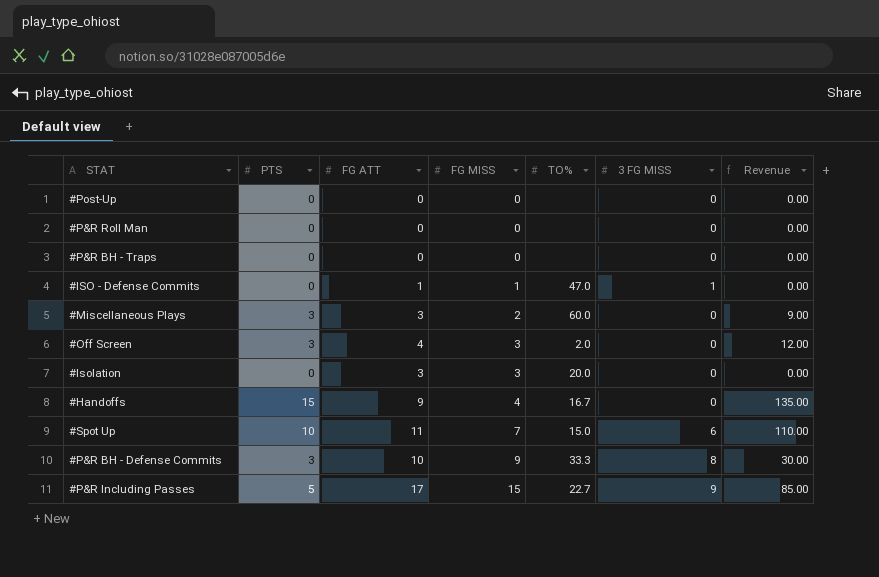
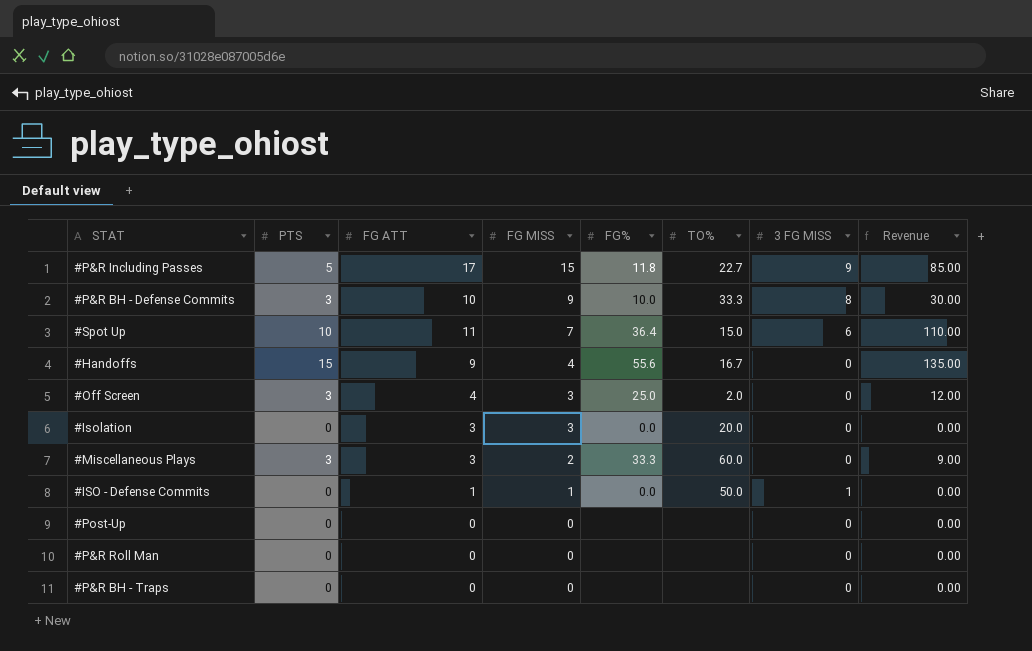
row order: FG MISS ascending -> FG MISS descending
column FG% | position: none -> 5
#ISO - Defense Commits | TO%: 47.0 -> 50.0

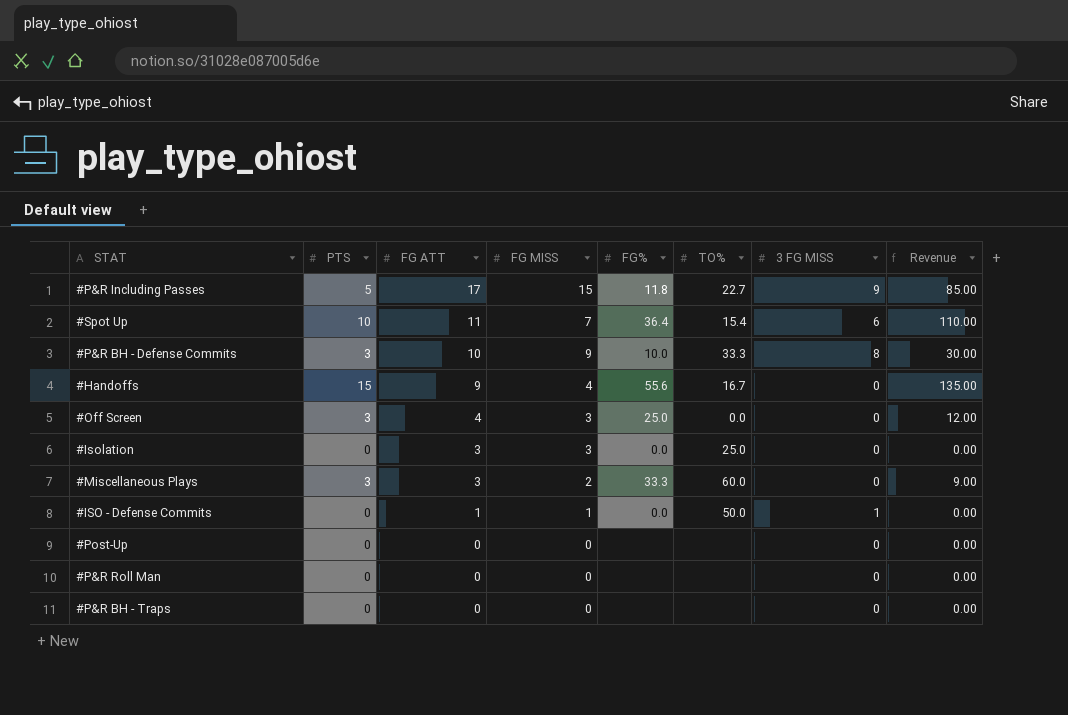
row order: FG MISS descending -> FG ATT descending
#Spot Up | TO%: 15.0 -> 15.4
#Off Screen | TO%: 2.0 -> 0.0
#Isolation | TO%: 20.0 -> 25.0

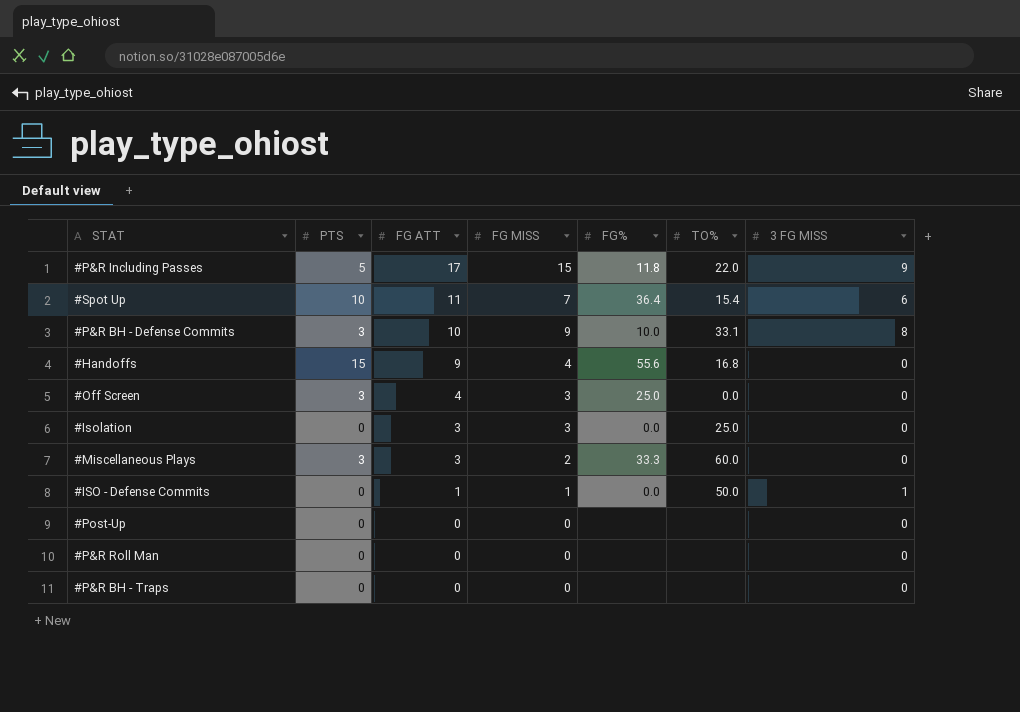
column Revenue | formula: [PTS] * [FG ATT] -> none
#P&R Including Passes | TO%: 22.7 -> 22.0
#P&R BH - Defense Commits | TO%: 33.3 -> 33.1
#Handoffs | TO%: 16.7 -> 16.8

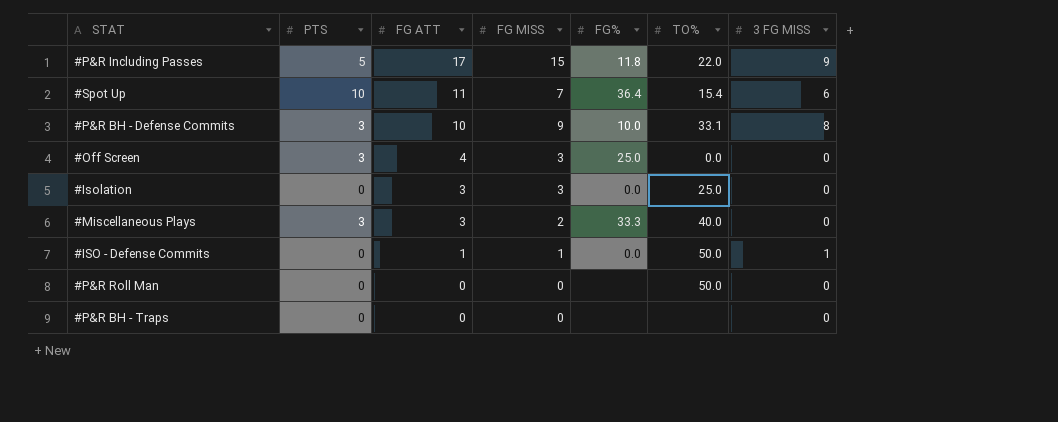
row #Handoffs: 15 | 9 | 4 | 55.6 | 16.8 | 0 -> none
row #Post-Up: 0 | 0 | 0 | none | none | 0 -> none
#Miscellaneous Plays | TO%: 60.0 -> 40.0
#P&R Roll Man | TO%: none -> 50.0

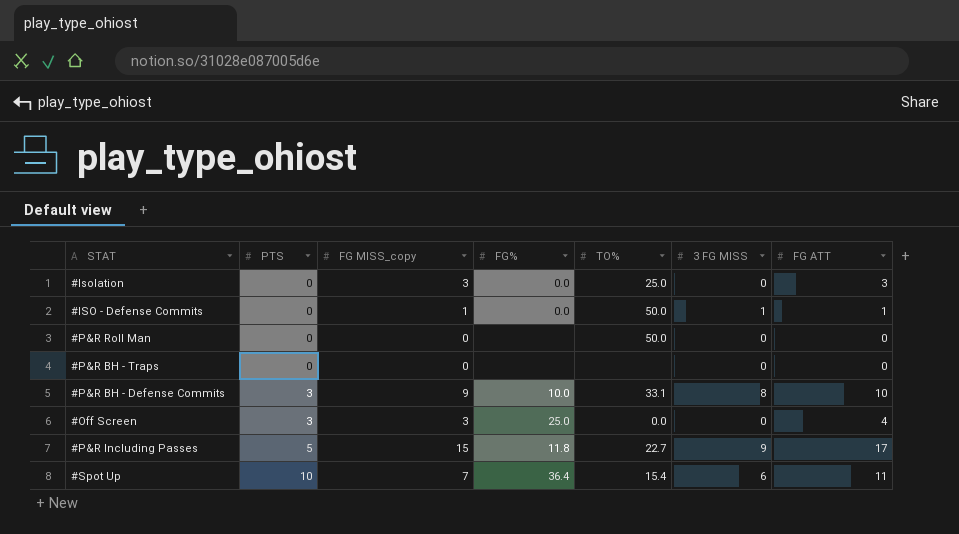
row order: FG ATT descending -> PTS ascending
column name: FG MISS -> FG MISS_copy
column FG ATT | position: 3 -> 7
row #Miscellaneous Plays: 3 | 3 | 2 | 33.3 | 40.0 | 0 -> none
#P&R Including Passes | TO%: 22.0 -> 22.7

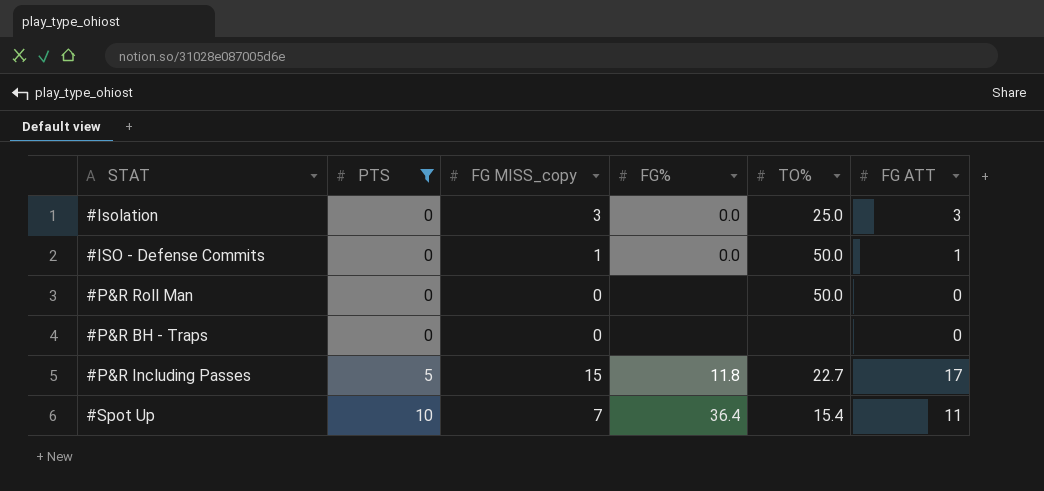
filter: none -> PTS != 3
column 3 FG MISS | position: 6 -> none

